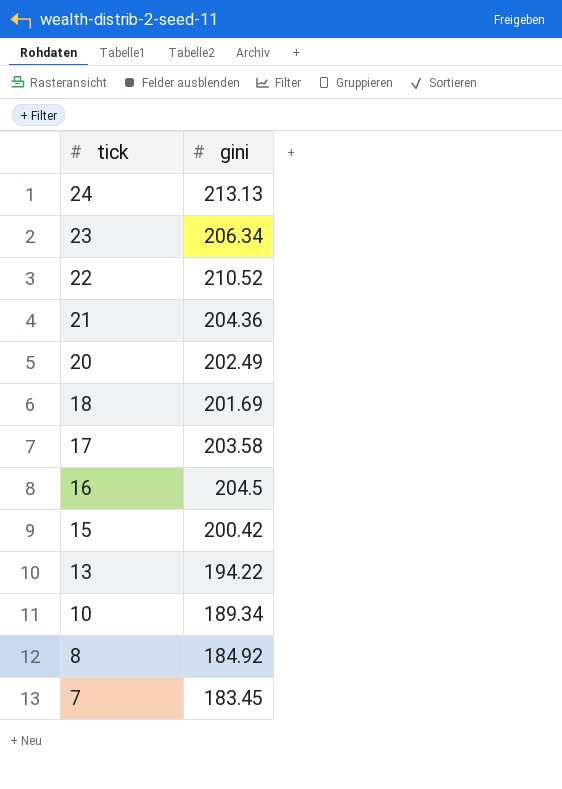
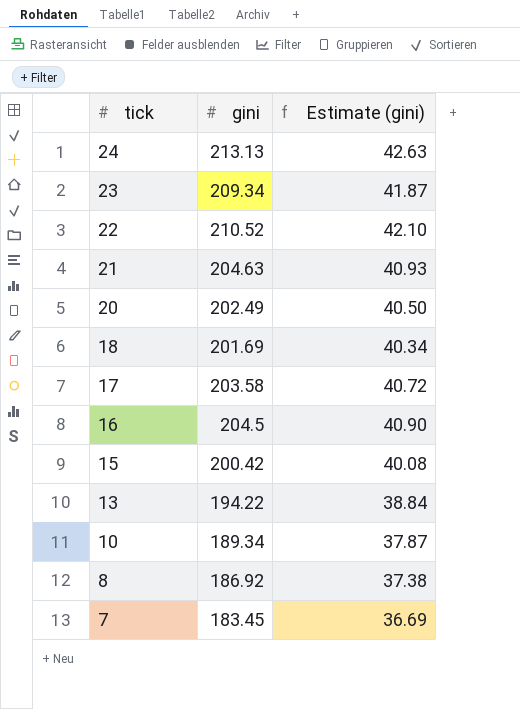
column Estimate (gini) | formula: none -> [gini] * 0.2
23 | gini: 206.34 -> 209.34
21 | gini: 204.36 -> 204.63
8 | gini: 184.92 -> 186.92

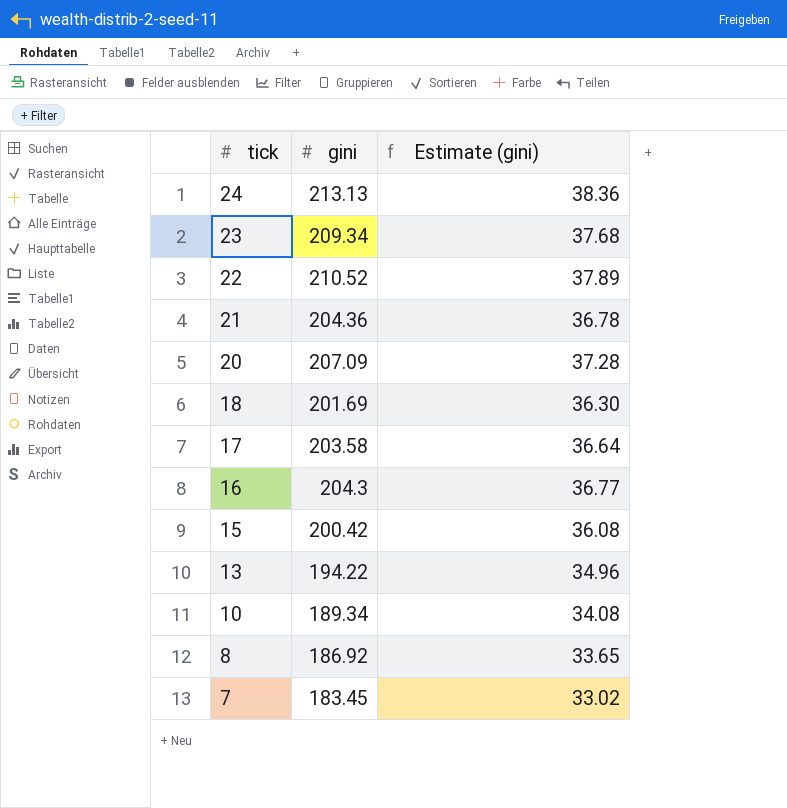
column Estimate (gini) | formula: [gini] * 0.2 -> [gini] * 0.18
21 | gini: 204.63 -> 204.36
20 | gini: 202.49 -> 207.09
16 | gini: 204.5 -> 204.3

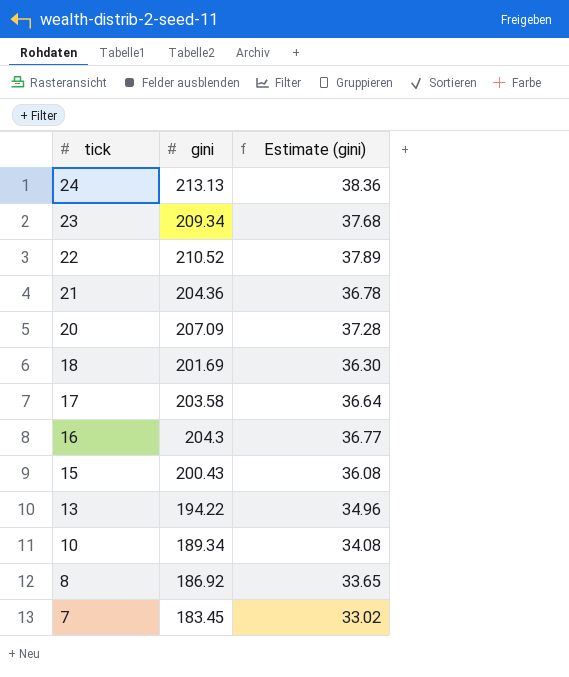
15 | gini: 200.42 -> 200.43

